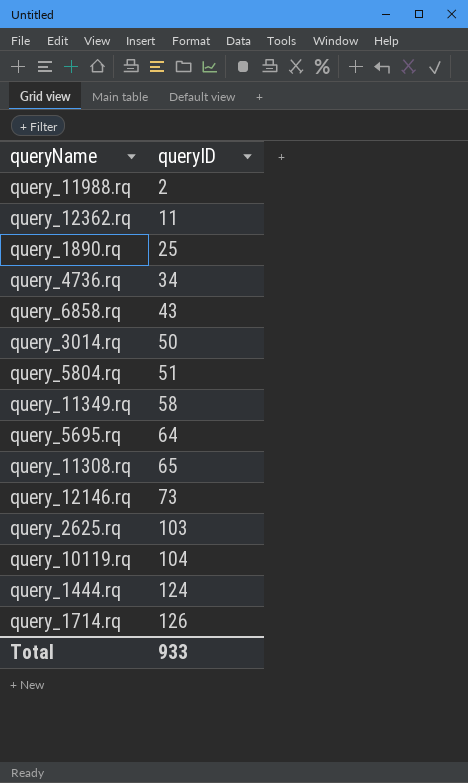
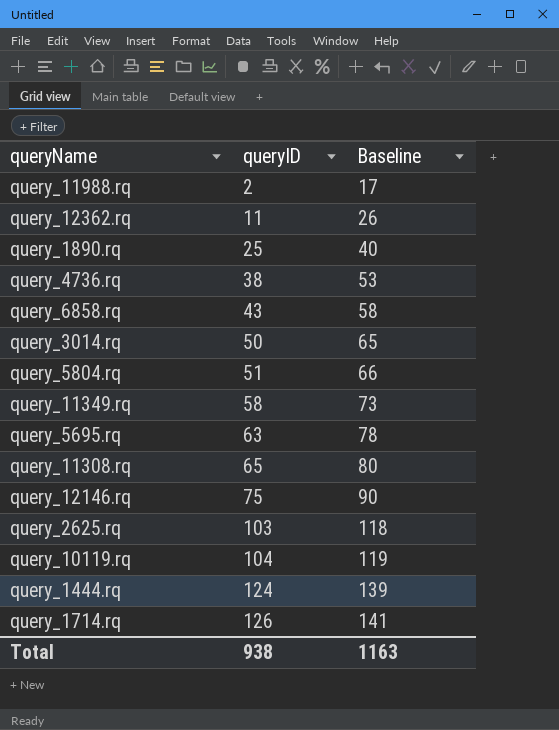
column Baseline | formula: none -> [queryID] + 15
query_4736.rq | queryID: 34 -> 38
query_5695.rq | queryID: 64 -> 63
query_12146.rq | queryID: 73 -> 75
Total | queryID: 933 -> 938

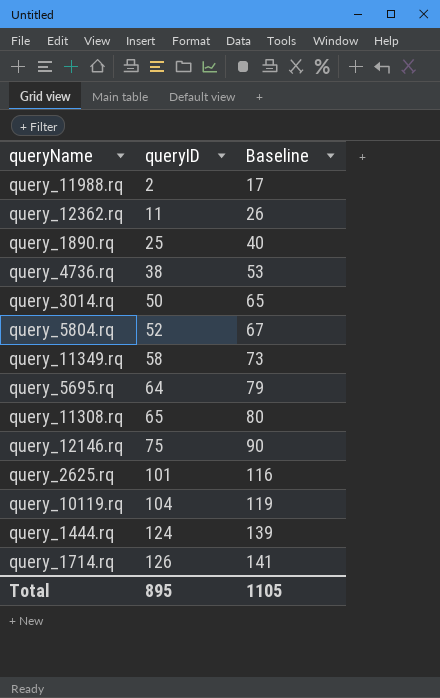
row query_6858.rq: 43 | 58 -> none
query_5804.rq | queryID: 51 -> 52
query_5804.rq | Baseline: 66 -> 67
query_5695.rq | queryID: 63 -> 64
query_5695.rq | Baseline: 78 -> 79
query_2625.rq | queryID: 103 -> 101
query_2625.rq | Baseline: 118 -> 116
Total | queryID: 938 -> 895
Total | Baseline: 1163 -> 1105

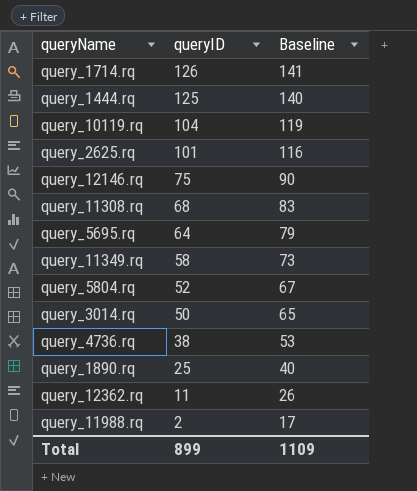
row order: queryID ascending -> queryID descending
query_1444.rq | queryID: 124 -> 125
query_1444.rq | Baseline: 139 -> 140
query_11308.rq | queryID: 65 -> 68
query_11308.rq | Baseline: 80 -> 83
Total | queryID: 895 -> 899
Total | Baseline: 1105 -> 1109

